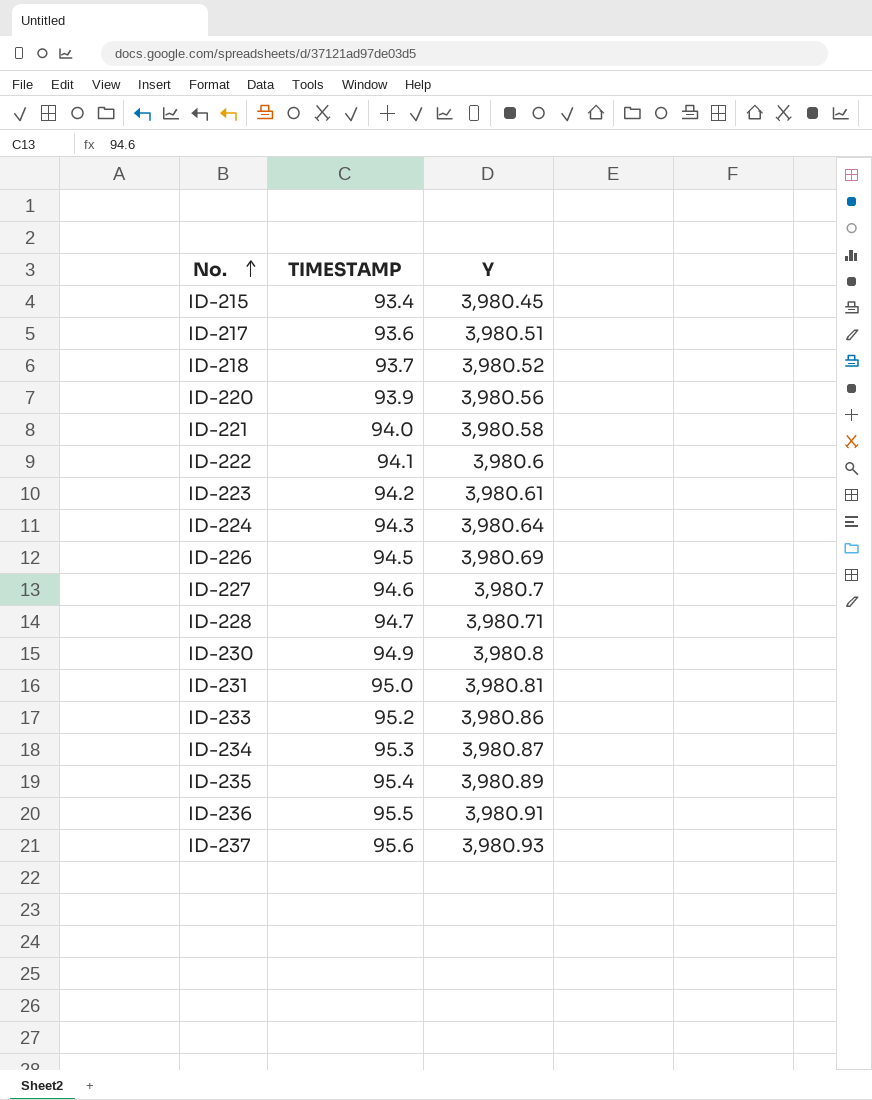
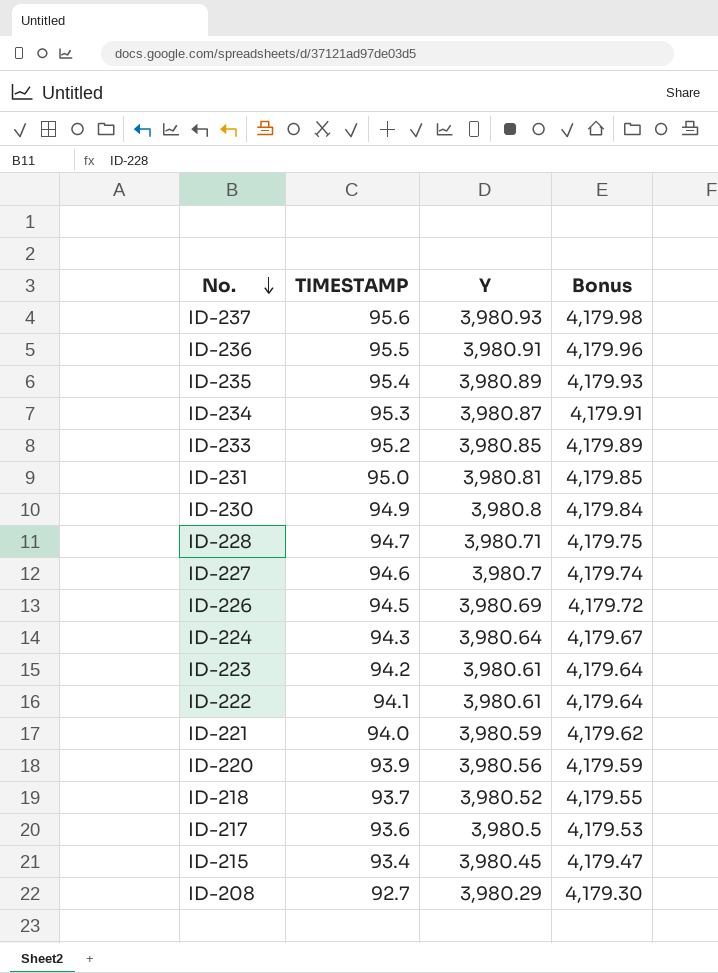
row order: No. ascending -> No. descending
column Bonus | formula: none -> [Y] * 1.05
ID-233 | Y: 3,980.86 -> 3,980.85
ID-222 | Y: 3,980.6 -> 3,980.61
ID-221 | Y: 3,980.58 -> 3,980.59
ID-217 | Y: 3,980.51 -> 3,980.5
row ID-208: none -> 92.7 | 3,980.29 | 4,179.30

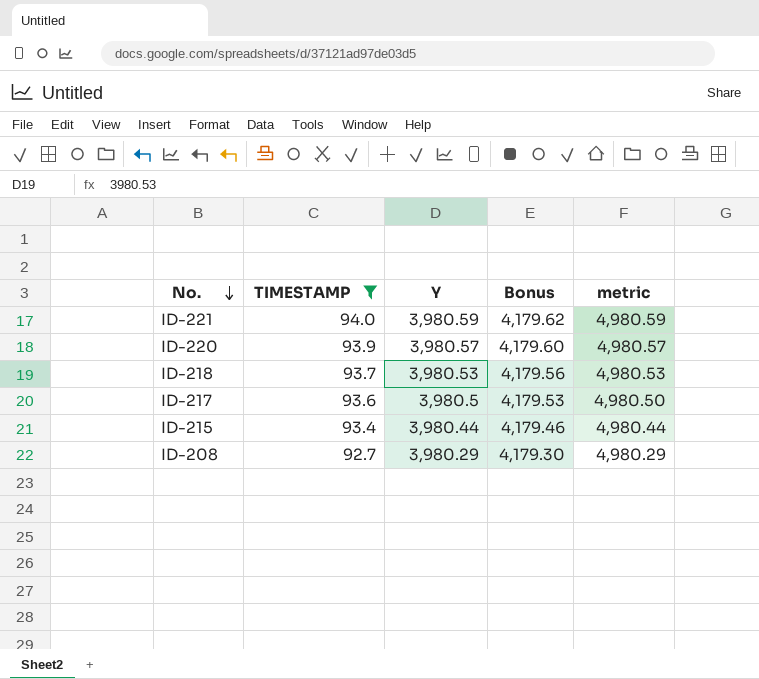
filter: none -> TIMESTAMP <= 94.0
column metric | formula: none -> [Y] + 1000
ID-220 | Y: 3,980.56 -> 3,980.57
ID-220 | Bonus: 4,179.59 -> 4,179.60
ID-218 | Y: 3,980.52 -> 3,980.53
ID-218 | Bonus: 4,179.55 -> 4,179.56
ID-215 | Y: 3,980.45 -> 3,980.44
ID-215 | Bonus: 4,179.47 -> 4,179.46

